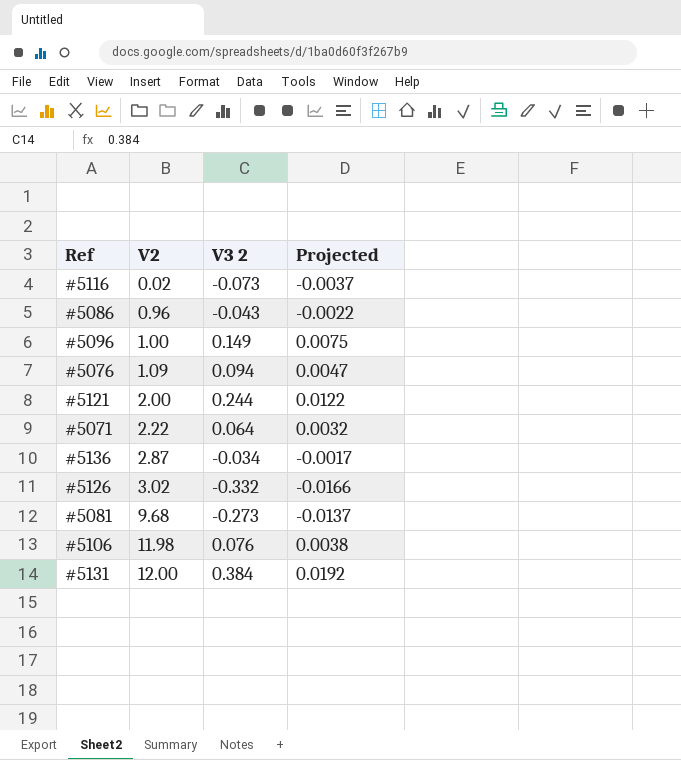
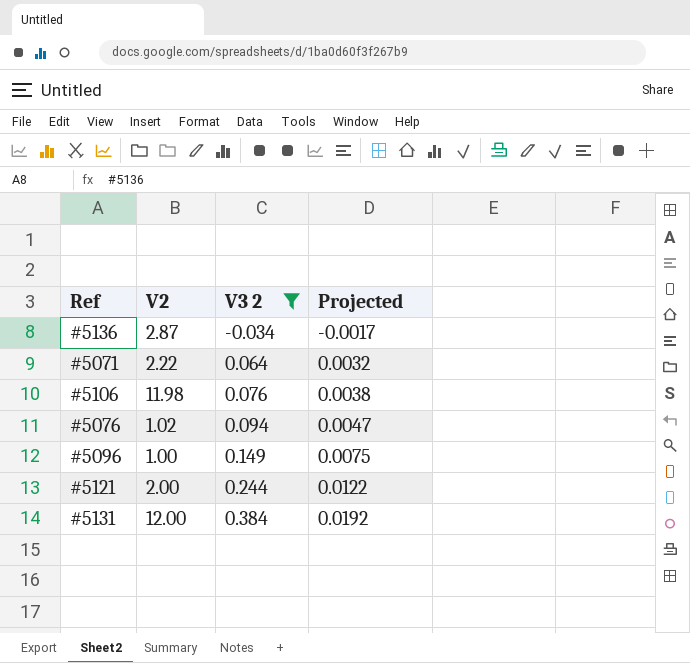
filter: none -> V3 2 >= -0.034
row order: V2 ascending -> V3 2 ascending
#5076 | V2: 1.09 -> 1.02

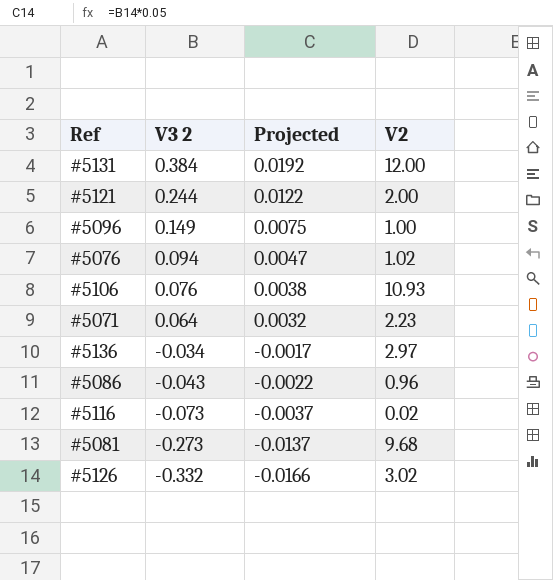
filter: V3 2 >= -0.034 -> none
row order: V3 2 ascending -> V3 2 descending
column V2 | position: 2 -> 4
#5106 | V2: 11.98 -> 10.93
#5071 | V2: 2.22 -> 2.23
#5136 | V2: 2.87 -> 2.97

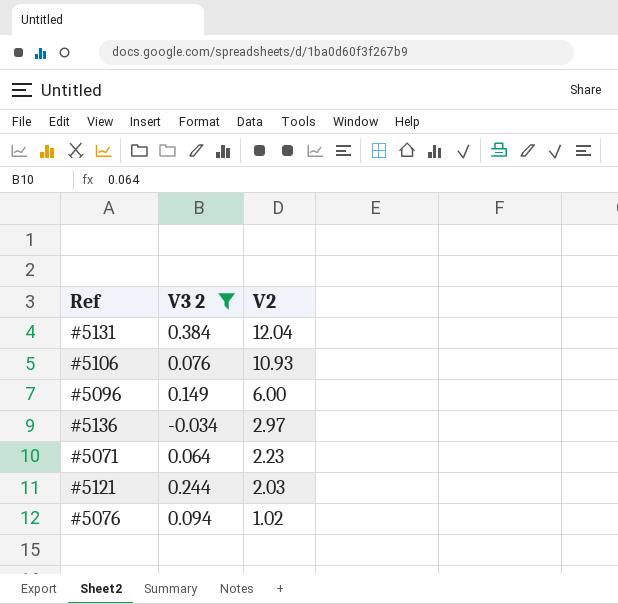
filter: none -> V3 2 >= -0.034
row order: V3 2 descending -> V2 descending
column Projected | formula: [V3 2] * 0.05 -> none
#5131 | V2: 12.00 -> 12.04
#5096 | V2: 1.00 -> 6.00
#5121 | V2: 2.00 -> 2.03

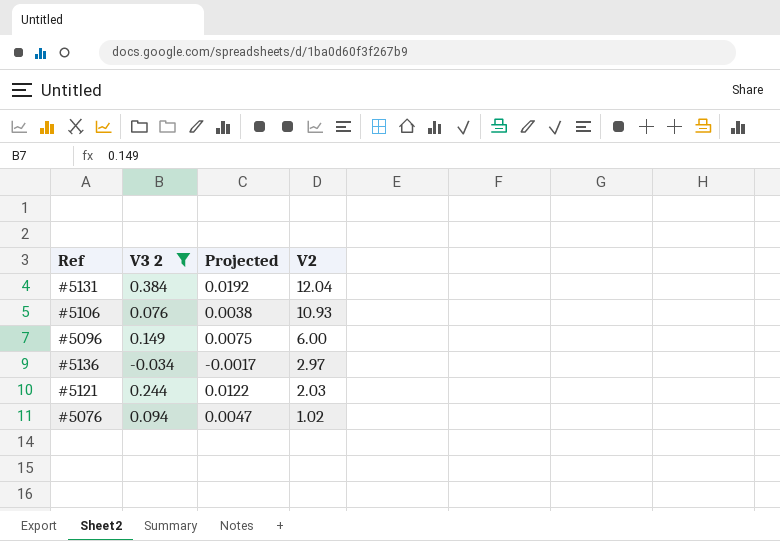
column Projected | formula: none -> [V3 2] * 0.05
row #5071: 0.064 | 2.23 -> none

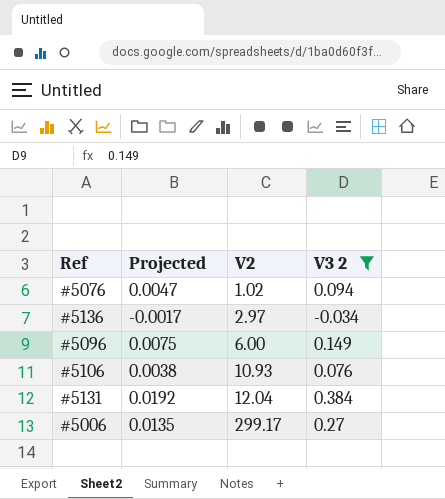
row order: V2 descending -> V2 ascending
column V3 2 | position: 2 -> 4
row #5121: 0.244 | 0.0122 | 2.03 -> none
row #5006: none -> 0.0135 | 299.17 | 0.27

